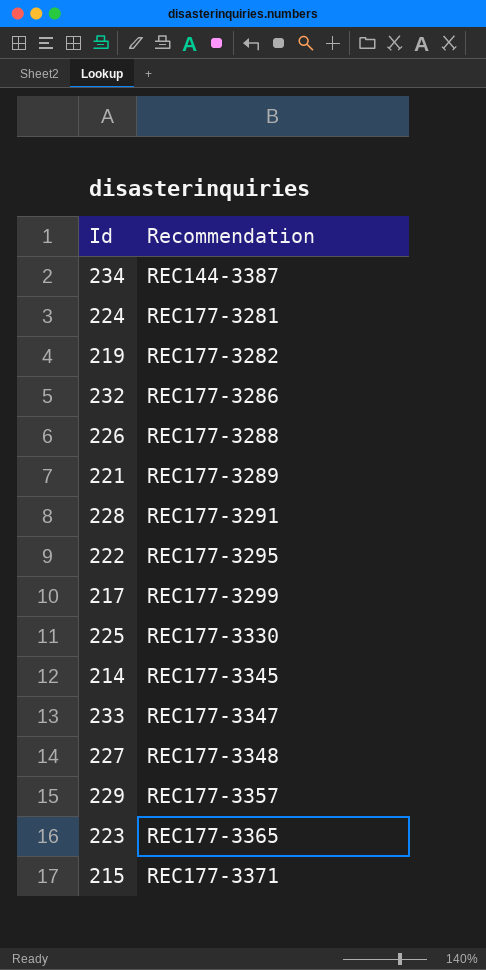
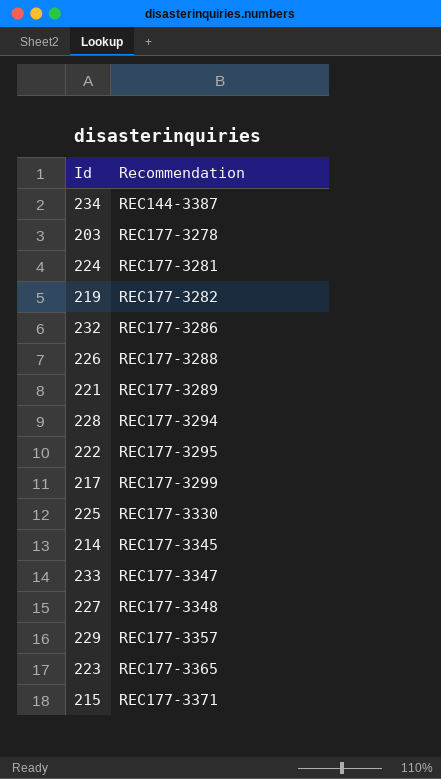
row 203: none -> REC177-3278
228 | Recommendation: REC177-3291 -> REC177-3294

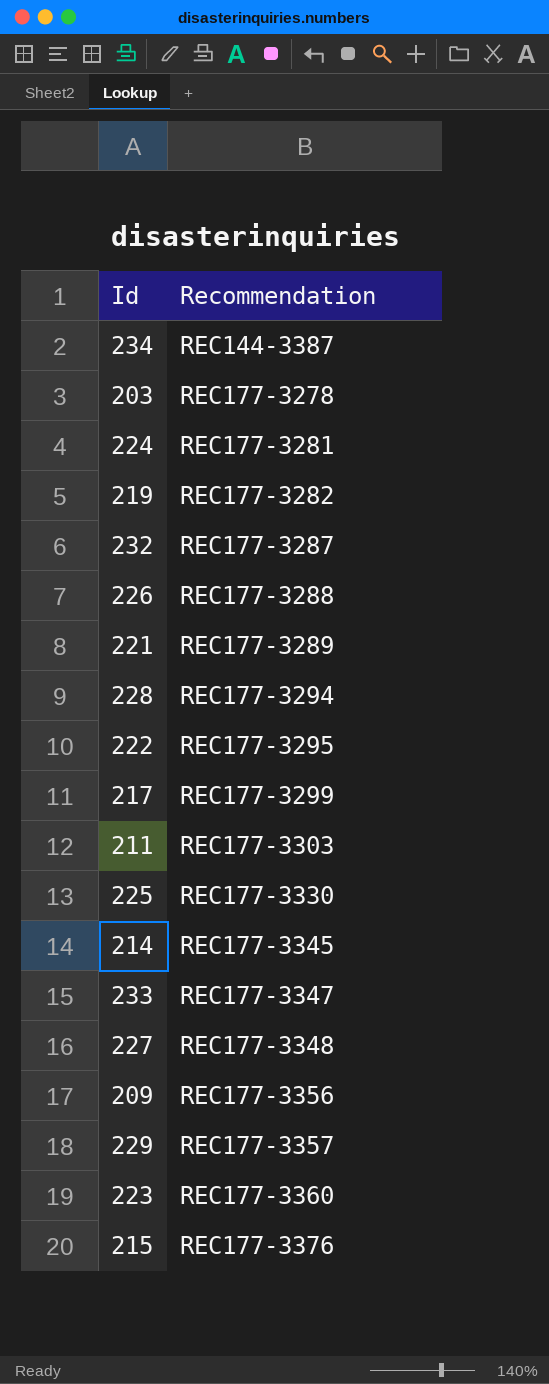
232 | Recommendation: REC177-3286 -> REC177-3287
row 211: none -> REC177-3303
row 209: none -> REC177-3356
223 | Recommendation: REC177-3365 -> REC177-3360
215 | Recommendation: REC177-3371 -> REC177-3376

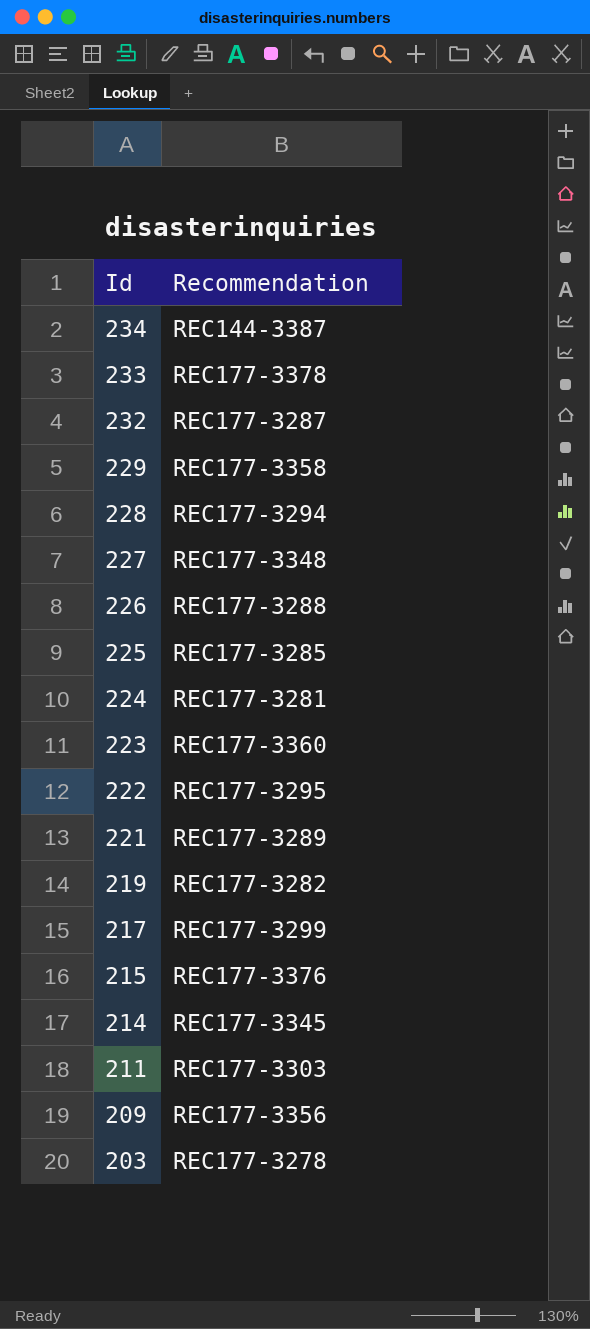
row order: Recommendation ascending -> Id descending
233 | Recommendation: REC177-3347 -> REC177-3378
229 | Recommendation: REC177-3357 -> REC177-3358
225 | Recommendation: REC177-3330 -> REC177-3285

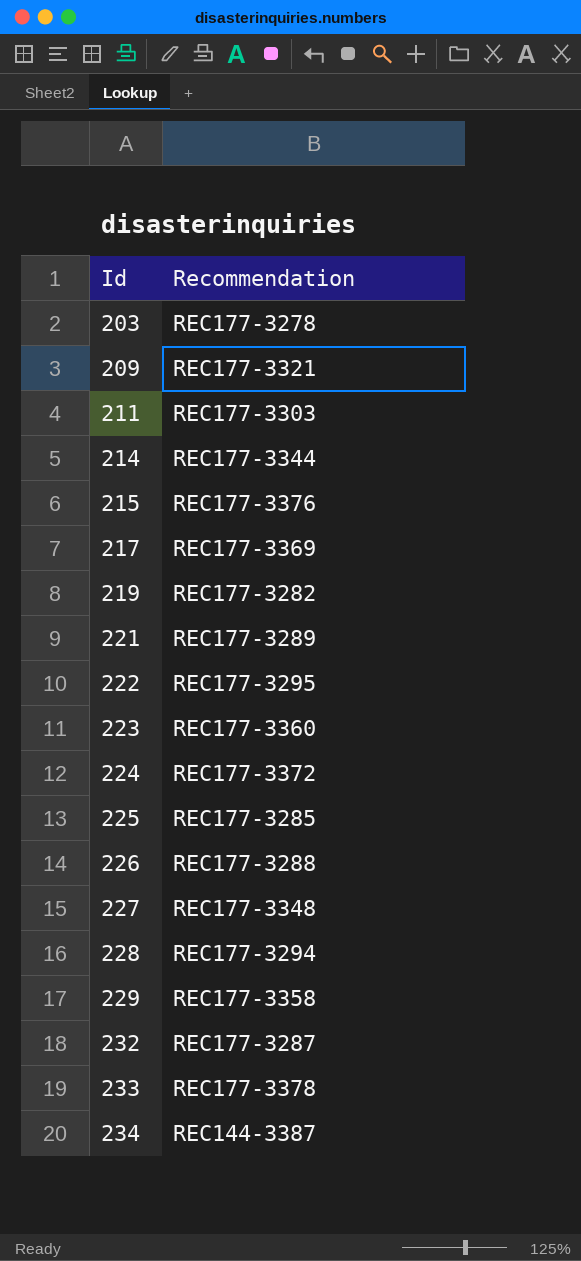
row order: Id descending -> Id ascending
209 | Recommendation: REC177-3356 -> REC177-3321
214 | Recommendation: REC177-3345 -> REC177-3344
217 | Recommendation: REC177-3299 -> REC177-3369
224 | Recommendation: REC177-3281 -> REC177-3372

